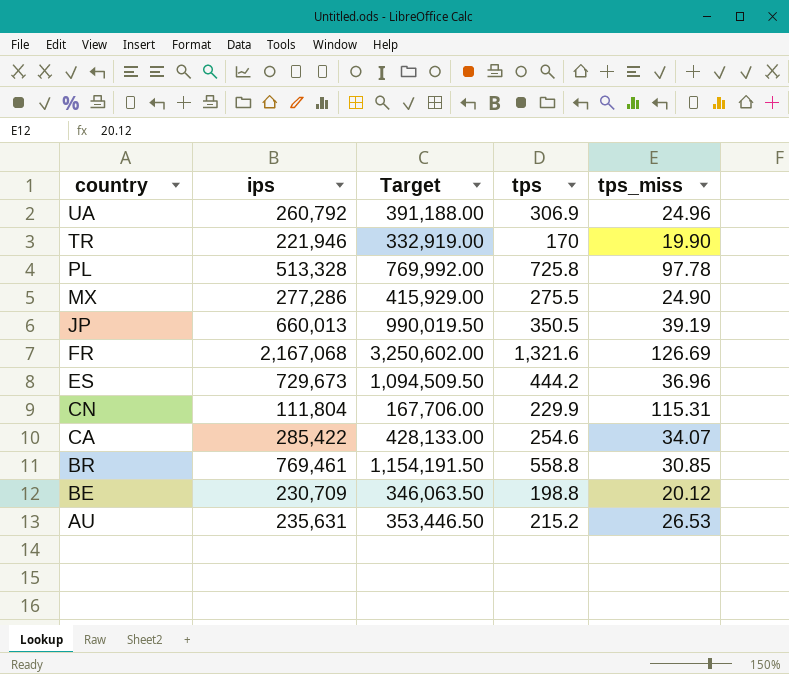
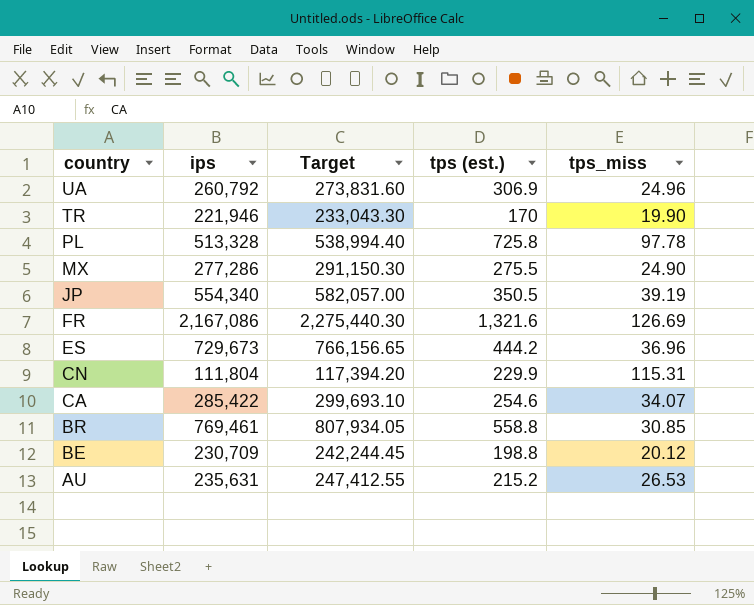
column Target | formula: [ips] * 1.5 -> [ips] * 1.05
column name: tps -> tps (est.)
JP | ips: 660,013 -> 554,340
FR | ips: 2,167,068 -> 2,167,086

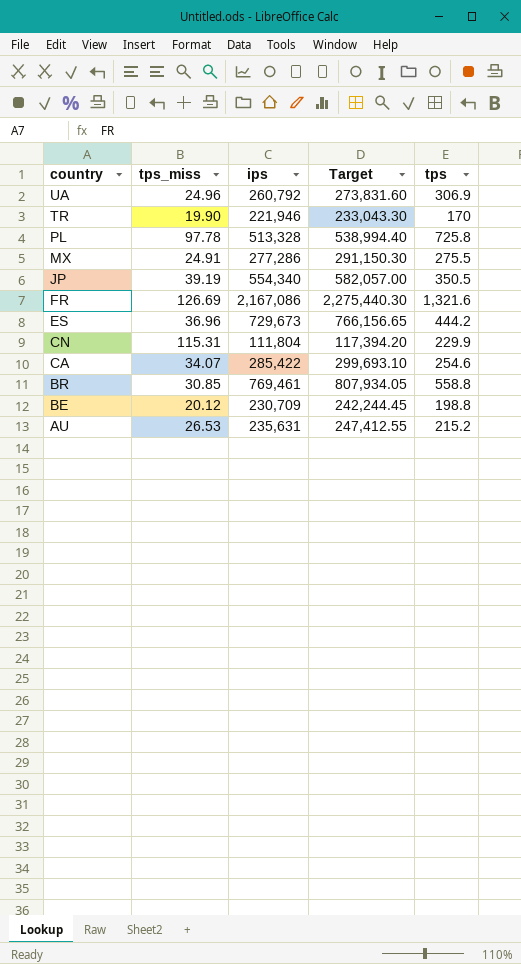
column tps_miss | position: 5 -> 2
column name: tps (est.) -> tps
MX | tps_miss: 24.90 -> 24.91

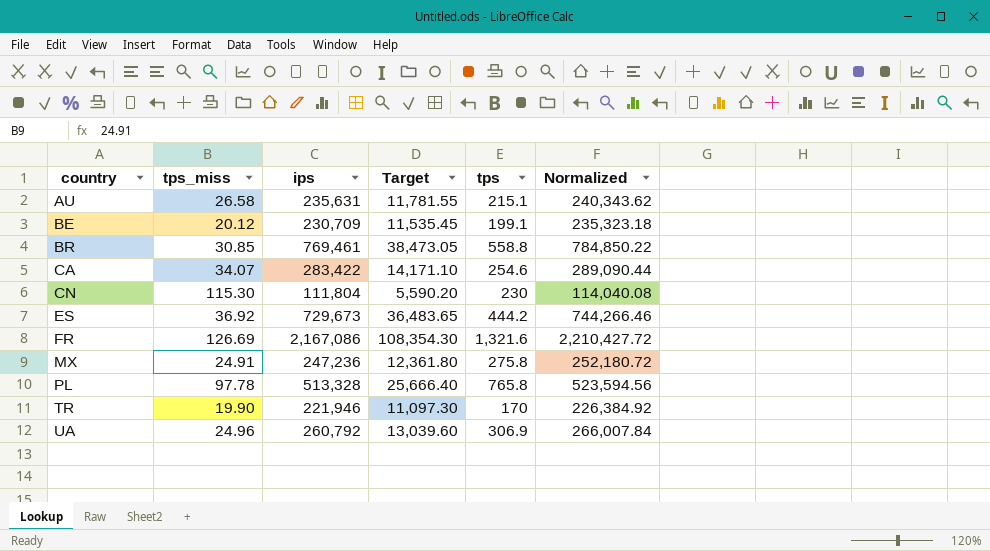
row order: country descending -> country ascending
column Target | formula: [ips] * 1.05 -> [ips] * 0.05
column Normalized | formula: none -> [ips] * 1.02
row JP: 39.19 | 554,340 | 582,057.00 | 350.5 -> none
AU | tps_miss: 26.53 -> 26.58
AU | tps: 215.2 -> 215.1
BE | tps: 198.8 -> 199.1
CA | ips: 285,422 -> 283,422
CN | tps_miss: 115.31 -> 115.30
CN | tps: 229.9 -> 230
ES | tps_miss: 36.96 -> 36.92
MX | ips: 277,286 -> 247,236
MX | tps: 275.5 -> 275.8
PL | tps: 725.8 -> 765.8

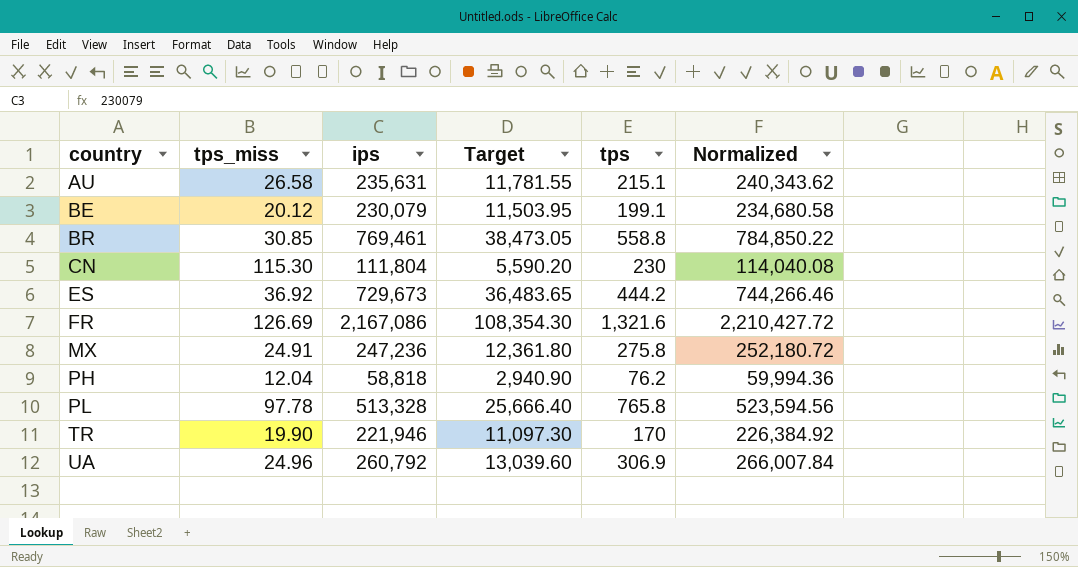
row CA: 34.07 | 283,422 | 14,171.10 | 254.6 | 289,090.44 -> none
BE | ips: 230,709 -> 230,079
BE | Target: 11,535.45 -> 11,503.95
BE | Normalized: 235,323.18 -> 234,680.58
row PH: none -> 12.04 | 58,818 | 2,940.90 | 76.2 | 59,994.36

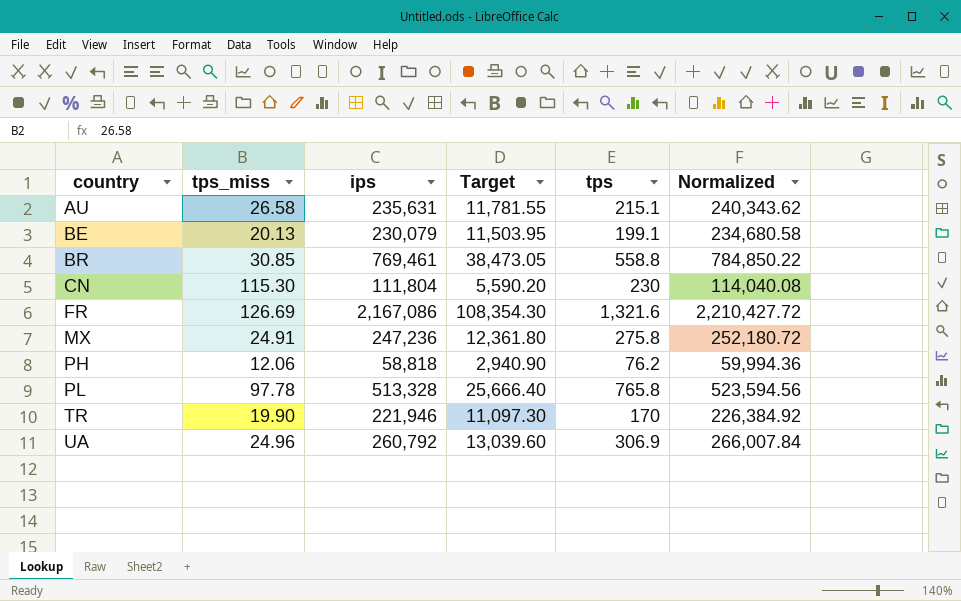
row ES: 36.92 | 729,673 | 36,483.65 | 444.2 | 744,266.46 -> none
BE | tps_miss: 20.12 -> 20.13
PH | tps_miss: 12.04 -> 12.06

